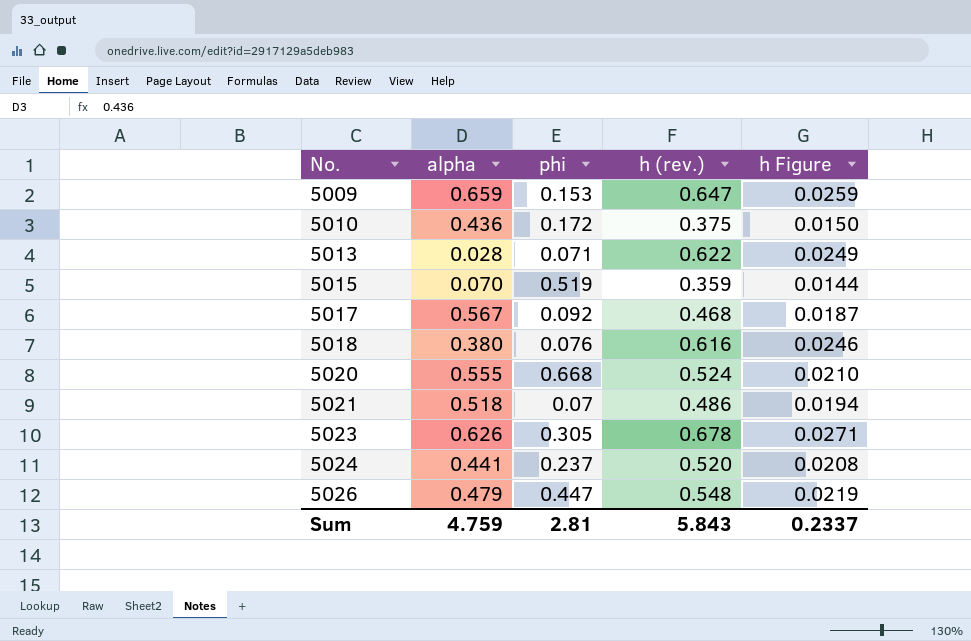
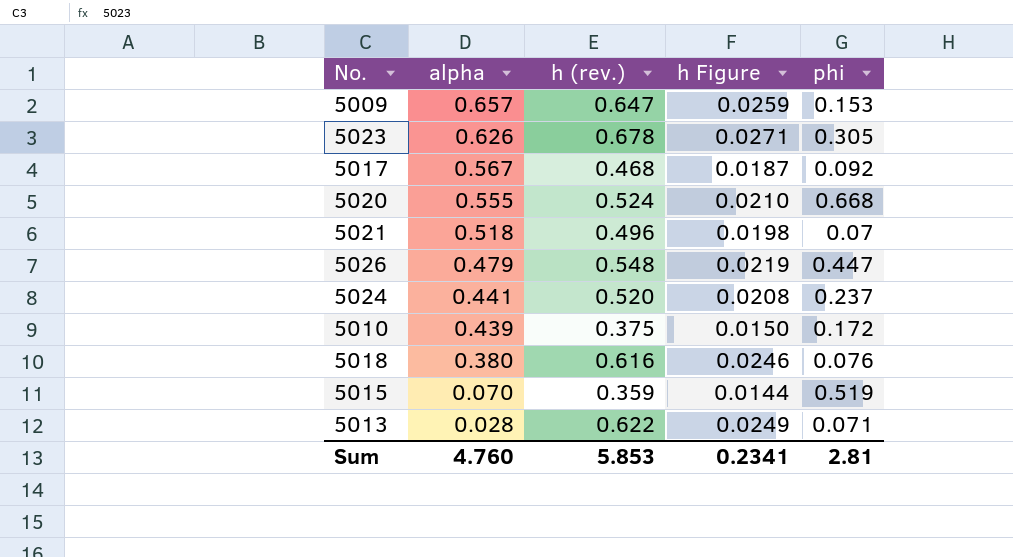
row order: No. ascending -> alpha descending
column phi | position: 3 -> 5
5009 | alpha: 0.659 -> 0.657
5021 | h (rev.): 0.486 -> 0.496
5021 | h Figure: 0.0194 -> 0.0198
5010 | alpha: 0.436 -> 0.439
Sum | alpha: 4.759 -> 4.760
Sum | h (rev.): 5.843 -> 5.853
Sum | h Figure: 0.2337 -> 0.2341

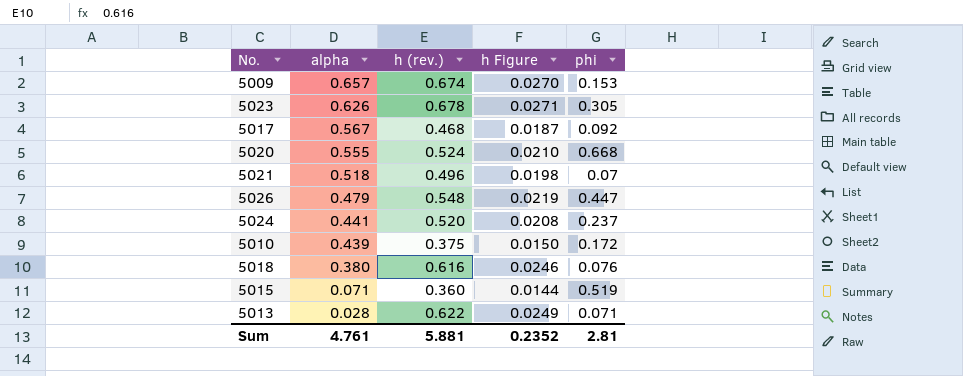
5009 | h (rev.): 0.647 -> 0.674
5009 | h Figure: 0.0259 -> 0.0270
5015 | alpha: 0.070 -> 0.071
5015 | h (rev.): 0.359 -> 0.360
Sum | alpha: 4.760 -> 4.761
Sum | h (rev.): 5.853 -> 5.881
Sum | h Figure: 0.2341 -> 0.2352

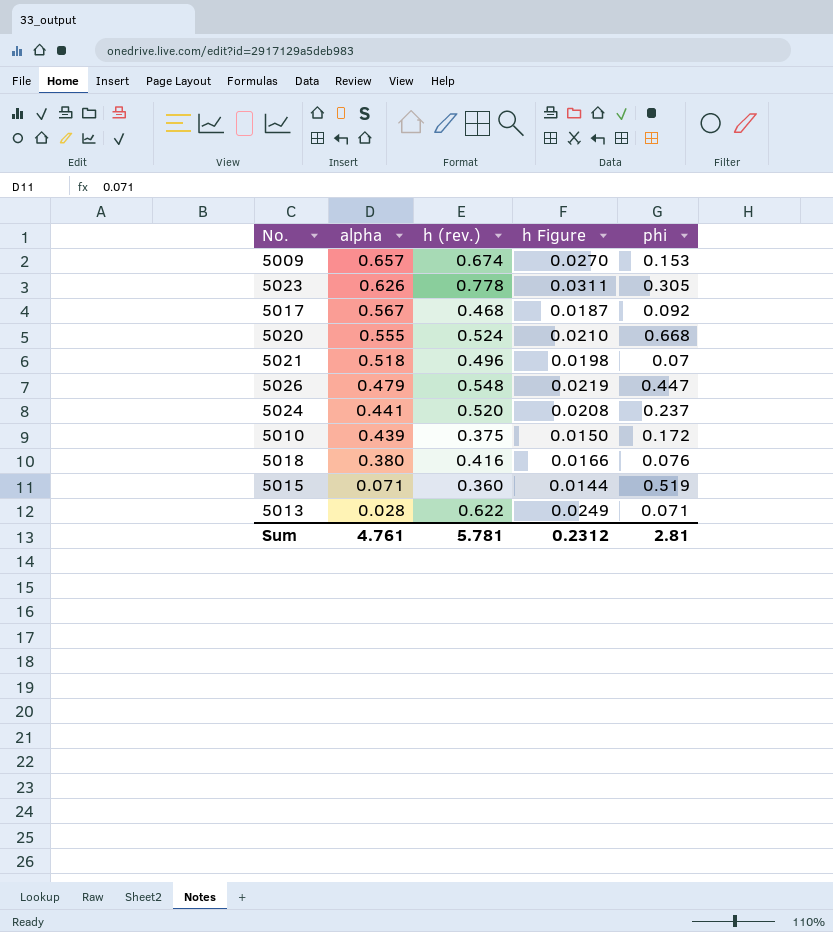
5023 | h (rev.): 0.678 -> 0.778
5023 | h Figure: 0.0271 -> 0.0311
5018 | h (rev.): 0.616 -> 0.416
5018 | h Figure: 0.0246 -> 0.0166
Sum | h (rev.): 5.881 -> 5.781
Sum | h Figure: 0.2352 -> 0.2312

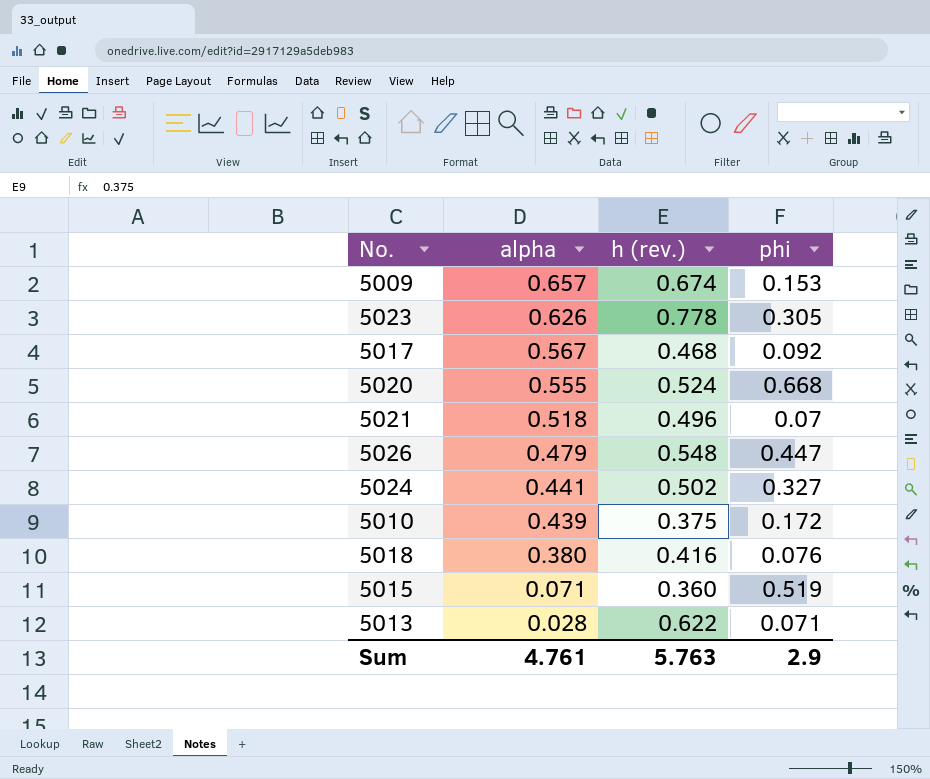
column h Figure | formula: [h (rev.)] * 0.04 -> none
5024 | h (rev.): 0.520 -> 0.502
5024 | phi: 0.237 -> 0.327
Sum | h (rev.): 5.781 -> 5.763
Sum | phi: 2.81 -> 2.9

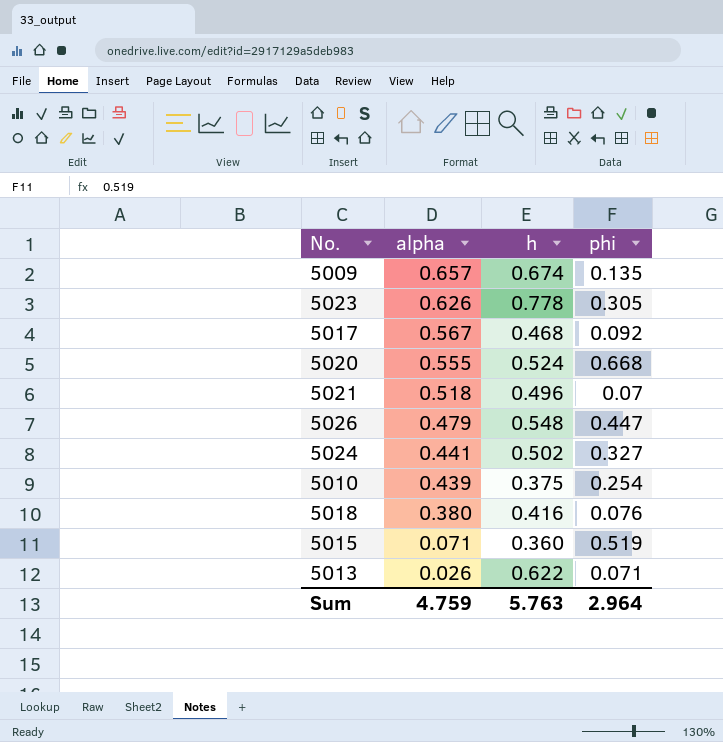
column name: h (rev.) -> h
5009 | phi: 0.153 -> 0.135
5010 | phi: 0.172 -> 0.254
5013 | alpha: 0.028 -> 0.026
Sum | alpha: 4.761 -> 4.759
Sum | phi: 2.9 -> 2.964

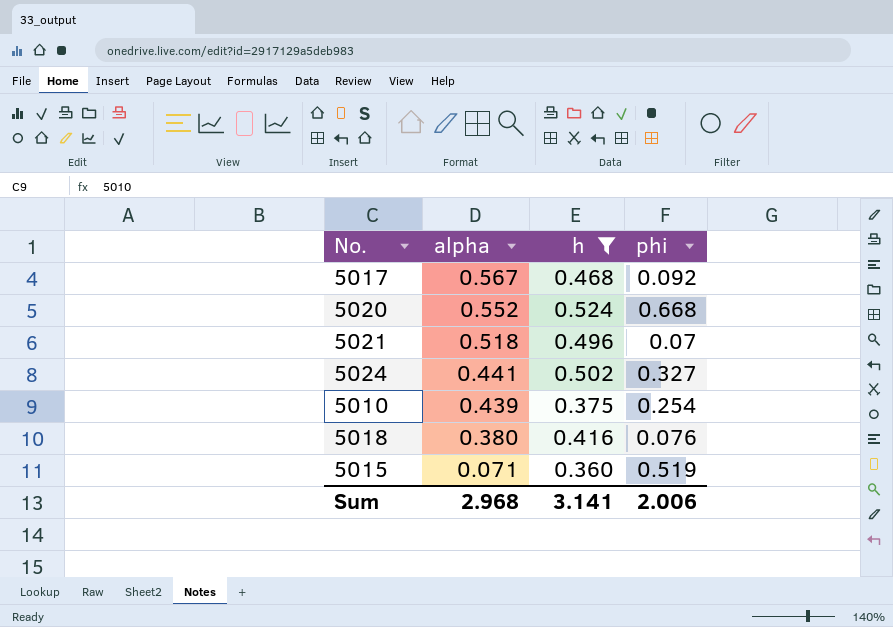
filter: none -> h <= 0.524
5020 | alpha: 0.555 -> 0.552
Sum | alpha: 4.759 -> 2.968
Sum | h: 5.763 -> 3.141
Sum | phi: 2.964 -> 2.006

